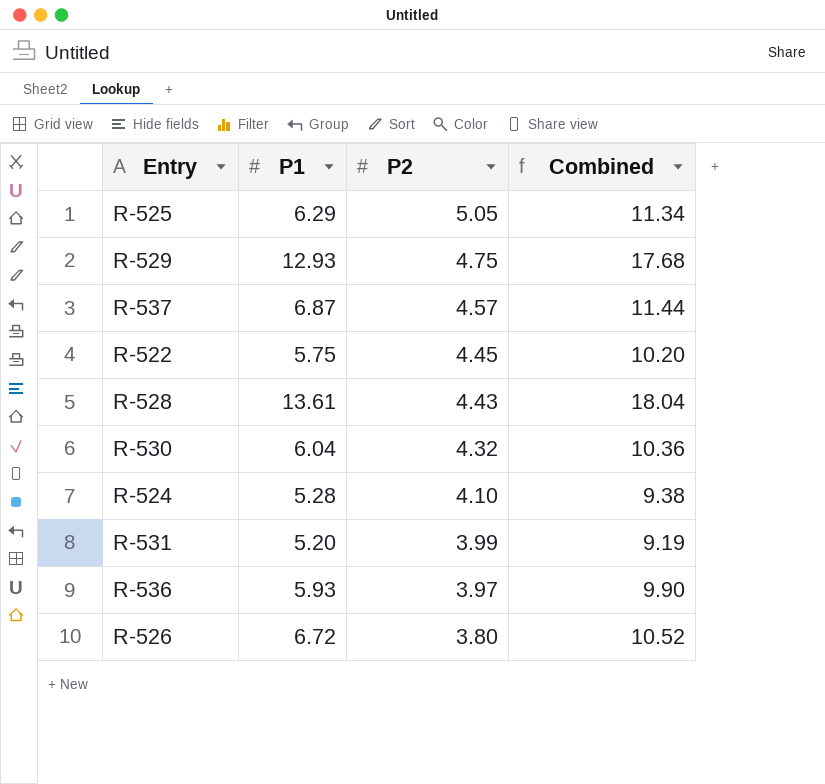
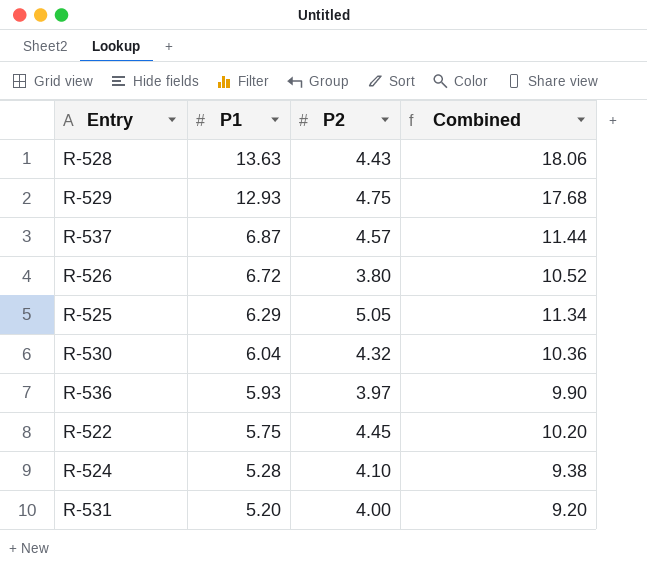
row order: P2 descending -> P1 descending
R-528 | P1: 13.61 -> 13.63
R-528 | Combined: 18.04 -> 18.06
R-531 | P2: 3.99 -> 4.00
R-531 | Combined: 9.19 -> 9.20

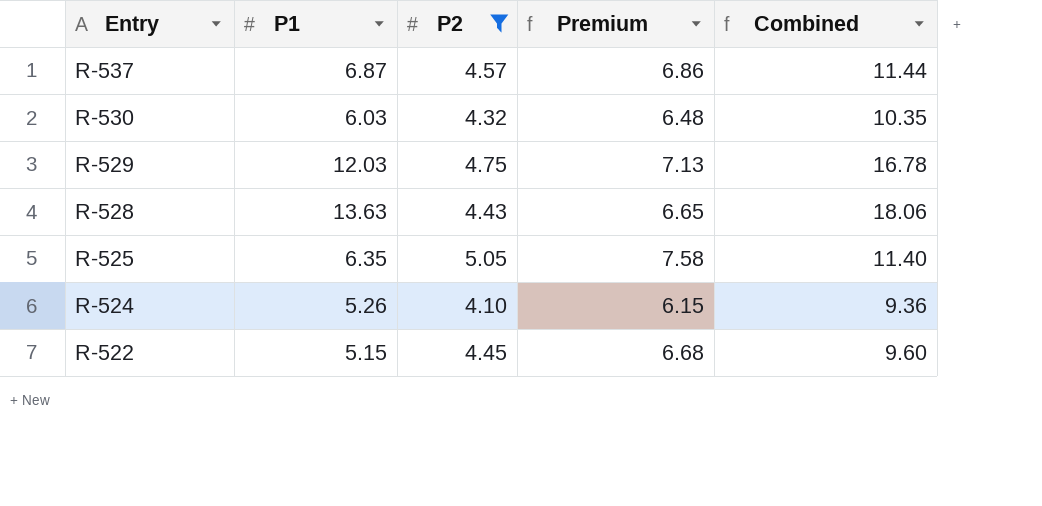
filter: none -> P2 >= 4.10
row order: P1 descending -> Entry descending
column Premium | formula: none -> [P2] * 1.5
R-530 | P1: 6.04 -> 6.03
R-530 | Combined: 10.36 -> 10.35
R-529 | P1: 12.93 -> 12.03
R-529 | Combined: 17.68 -> 16.78
R-525 | P1: 6.29 -> 6.35
R-525 | Combined: 11.34 -> 11.40
R-524 | P1: 5.28 -> 5.26
R-524 | Combined: 9.38 -> 9.36
R-522 | P1: 5.75 -> 5.15
R-522 | Combined: 10.20 -> 9.60

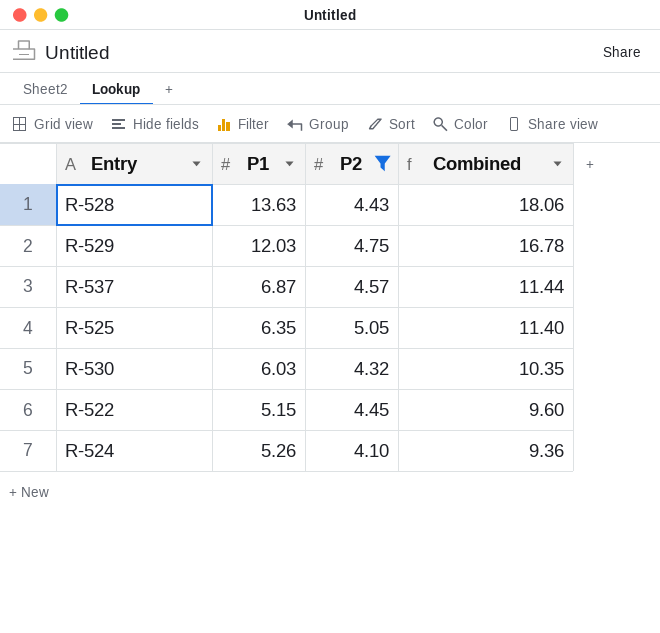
row order: Entry descending -> Combined descending
column Premium | formula: [P2] * 1.5 -> none

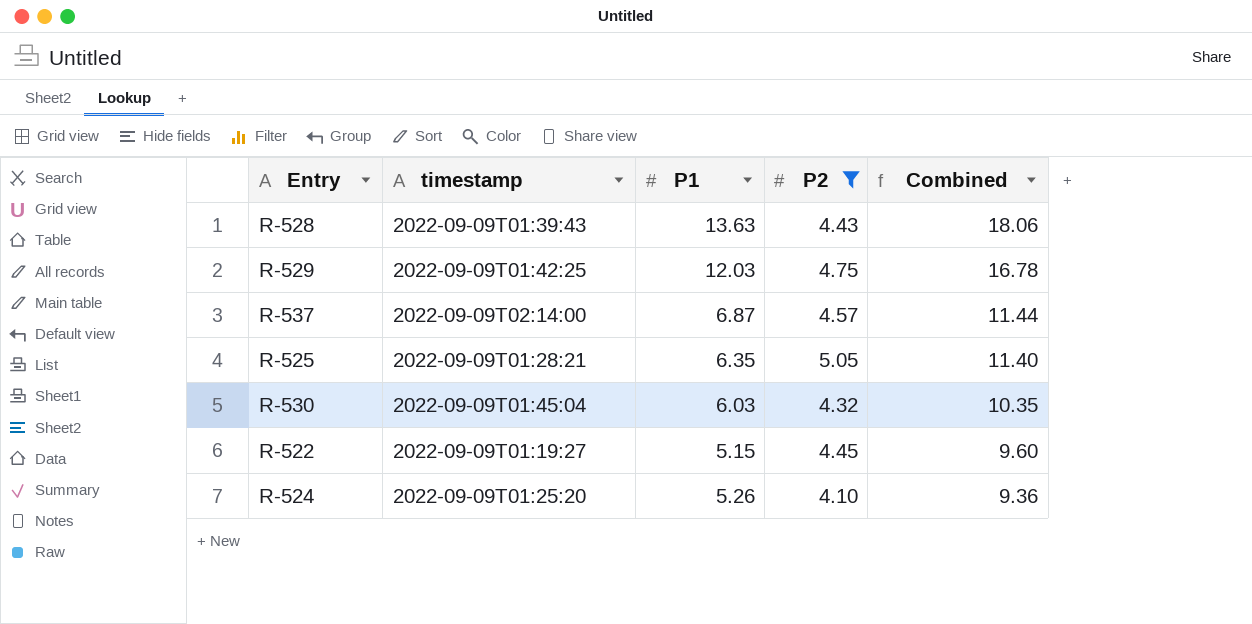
column timestamp | position: none -> 2

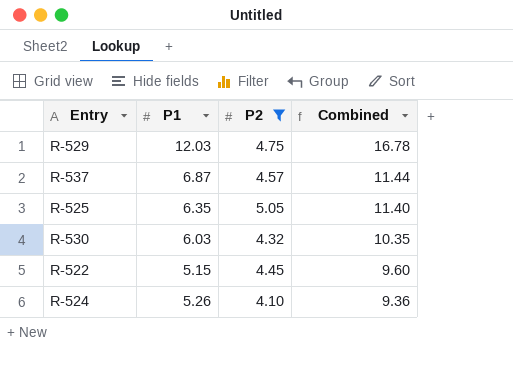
column timestamp | position: 2 -> none
row R-528: 2022-09-09T01:39:43 | 13.63 | 4.43 | 18.06 -> none

